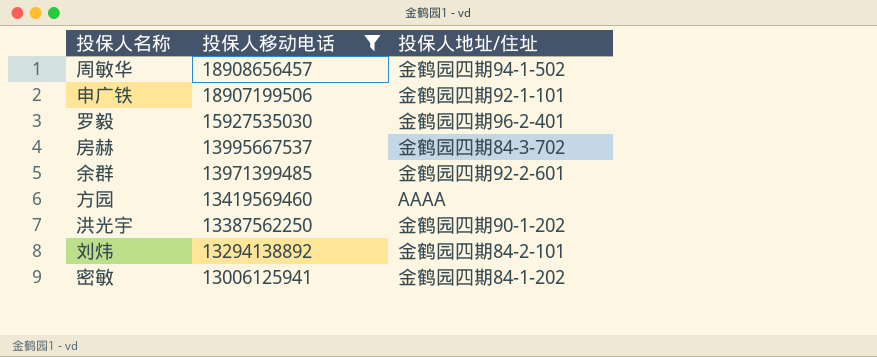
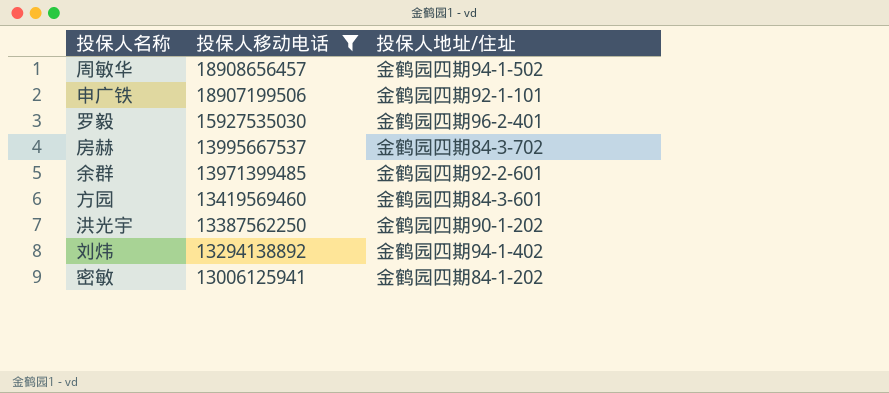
方园 | 投保人地址/住址: AAAA -> 金鹤园四期84-3-601
刘炜 | 投保人地址/住址: 金鹤园四期84-2-101 -> 金鹤园四期94-1-402

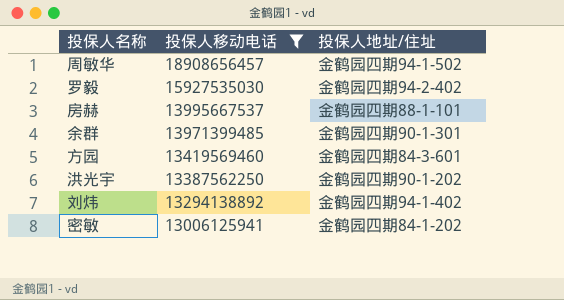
row 申广铁: 18907199506 | 金鹤园四期92-1-101 -> none
罗毅 | 投保人地址/住址: 金鹤园四期96-2-401 -> 金鹤园四期94-2-402
房赫 | 投保人地址/住址: 金鹤园四期84-3-702 -> 金鹤园四期88-1-101
余群 | 投保人地址/住址: 金鹤园四期92-2-601 -> 金鹤园四期90-1-301

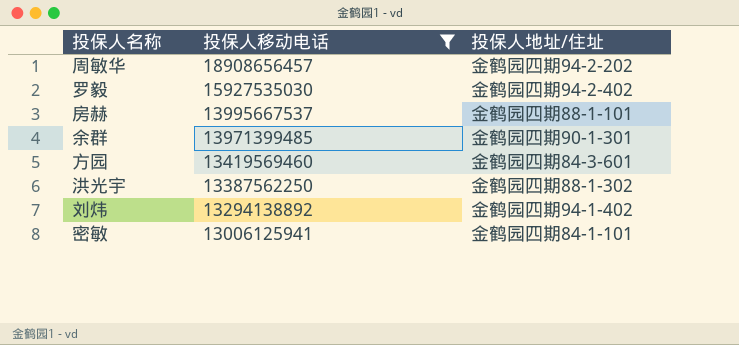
周敏华 | 投保人地址/住址: 金鹤园四期94-1-502 -> 金鹤园四期94-2-202
洪光宇 | 投保人地址/住址: 金鹤园四期90-1-202 -> 金鹤园四期88-1-302
密敏 | 投保人地址/住址: 金鹤园四期84-1-202 -> 金鹤园四期84-1-101

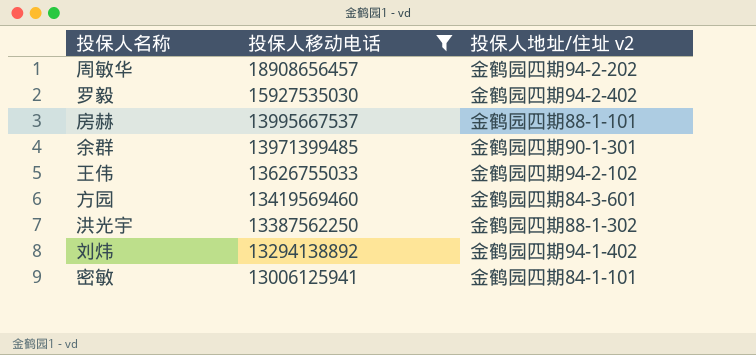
column name: 投保人地址/住址 -> 投保人地址/住址 v2
row 王伟: none -> 13626755033 | 金鹤园四期94-2-102

